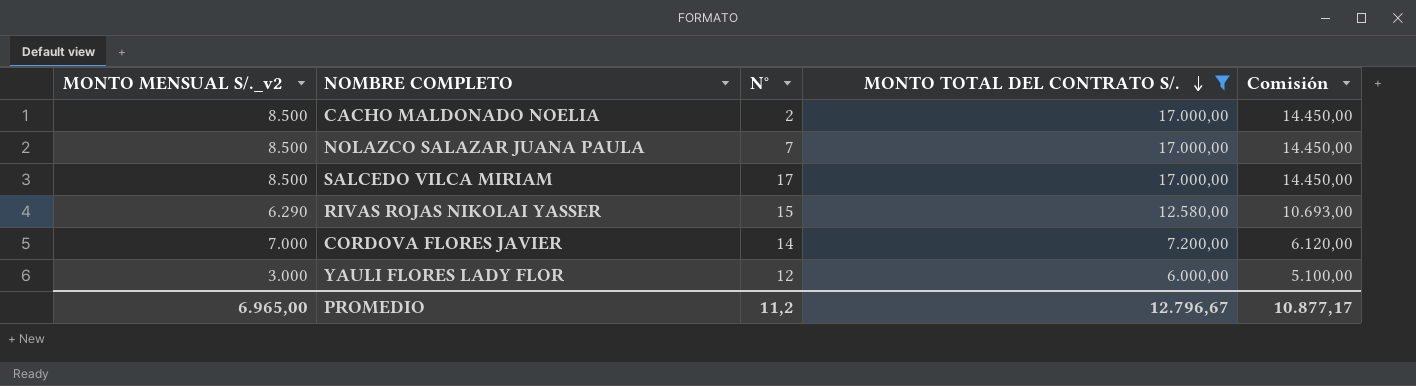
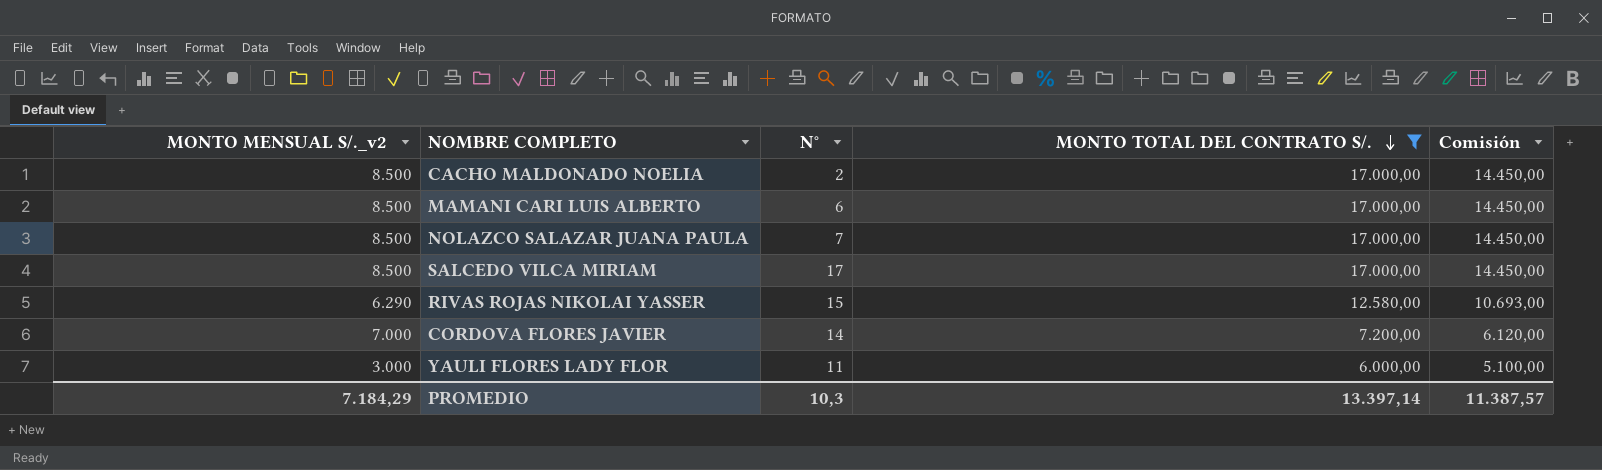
row MAMANI CARI LUIS ALBERTO: none -> 8.500 | 6 | 17.000,00 | 14.450,00
YAULI FLORES LADY FLOR | N°: 12 -> 11
PROMEDIO | MONTO MENSUAL S/._v2: 6.965,00 -> 7.184,29
PROMEDIO | N°: 11,2 -> 10,3
PROMEDIO | MONTO TOTAL DEL CONTRATO S/.: 12.796,67 -> 13.397,14
PROMEDIO | Comisión: 10.877,17 -> 11.387,57

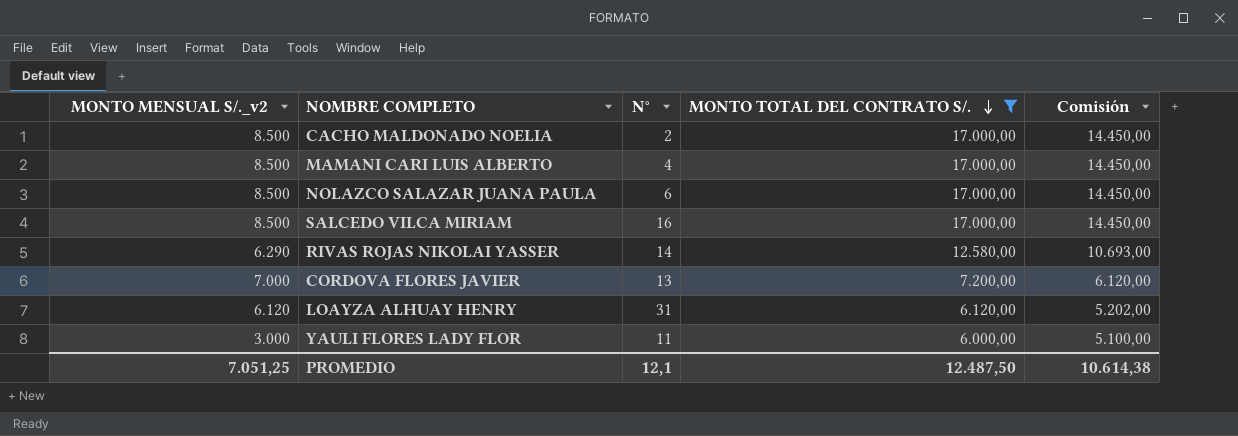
MAMANI CARI LUIS ALBERTO | N°: 6 -> 4
NOLAZCO SALAZAR JUANA PAULA | N°: 7 -> 6
SALCEDO VILCA MIRIAM | N°: 17 -> 16
RIVAS ROJAS NIKOLAI YASSER | N°: 15 -> 14
CORDOVA FLORES JAVIER | N°: 14 -> 13
row LOAYZA ALHUAY HENRY: none -> 6.120 | 31 | 6.120,00 | 5.202,00
PROMEDIO | MONTO MENSUAL S/._v2: 7.184,29 -> 7.051,25
PROMEDIO | N°: 10,3 -> 12,1
PROMEDIO | MONTO TOTAL DEL CONTRATO S/.: 13.397,14 -> 12.487,50
PROMEDIO | Comisión: 11.387,57 -> 10.614,38

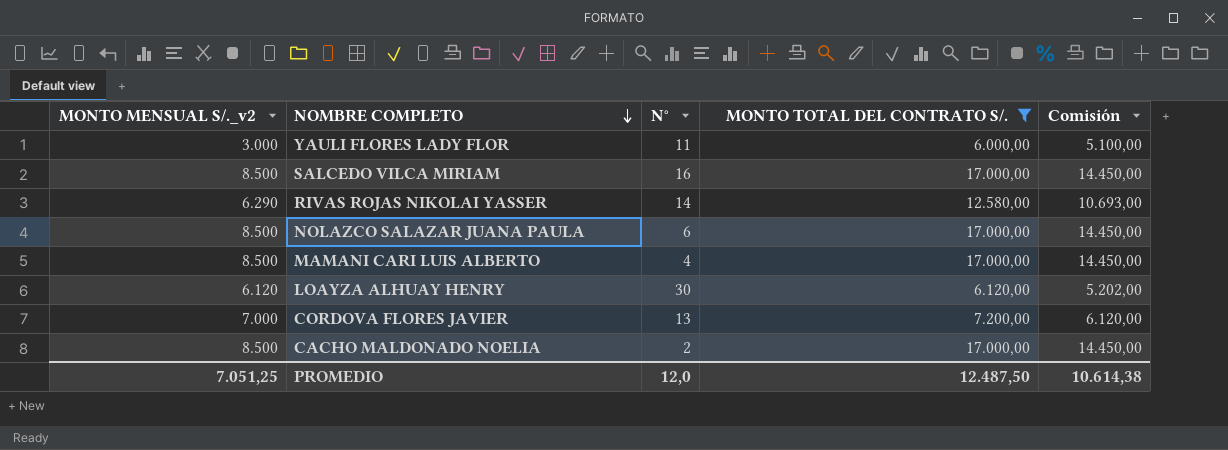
row order: MONTO TOTAL DEL CONTRATO S/. descending -> NOMBRE COMPLETO descending
LOAYZA ALHUAY HENRY | N°: 31 -> 30
PROMEDIO | N°: 12,1 -> 12,0

